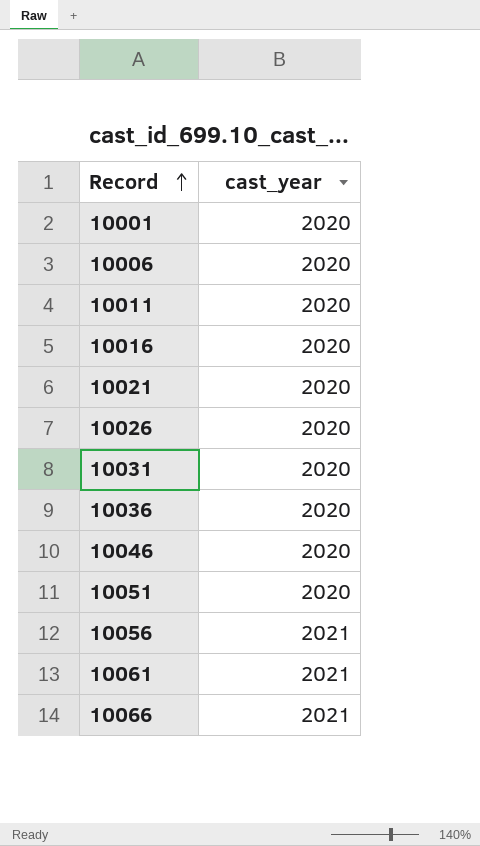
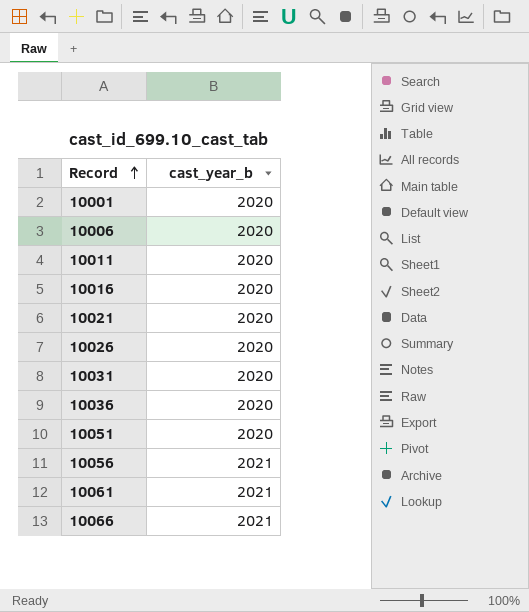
column name: cast_year -> cast_year_b
row 10046: 2020 -> none

